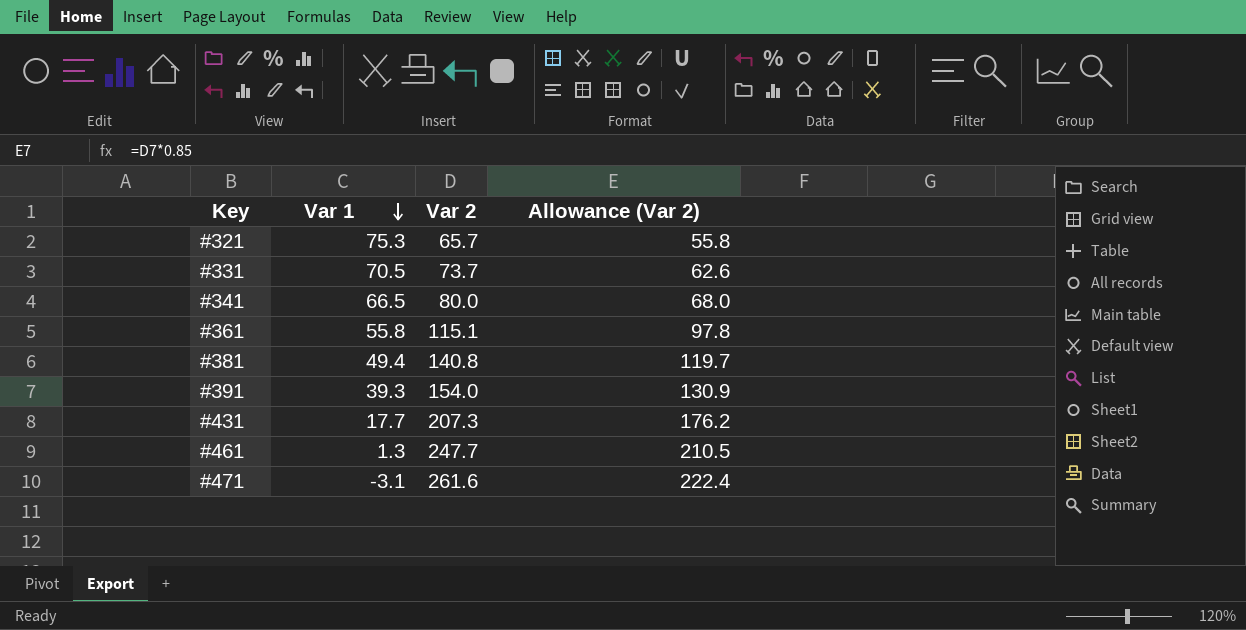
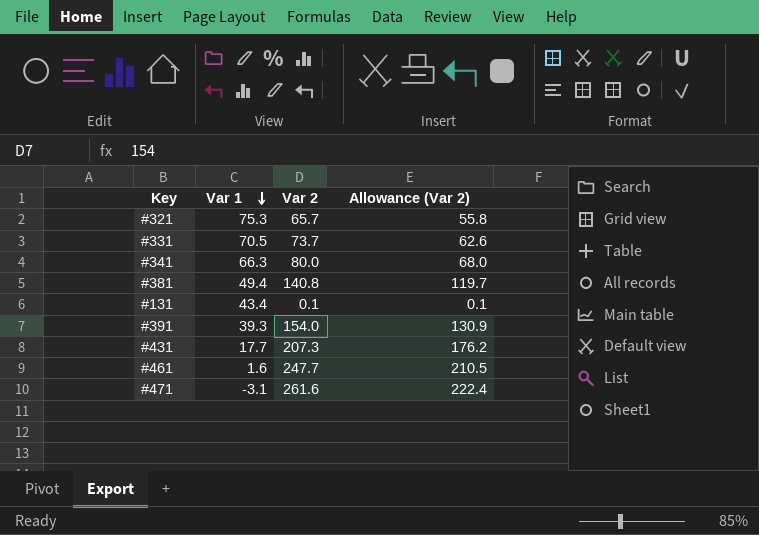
row #361: 55.8 | 115.1 | 97.8 -> none
#341 | Var 1: 66.5 -> 66.3
row #131: none -> 43.4 | 0.1 | 0.1
#461 | Var 1: 1.3 -> 1.6

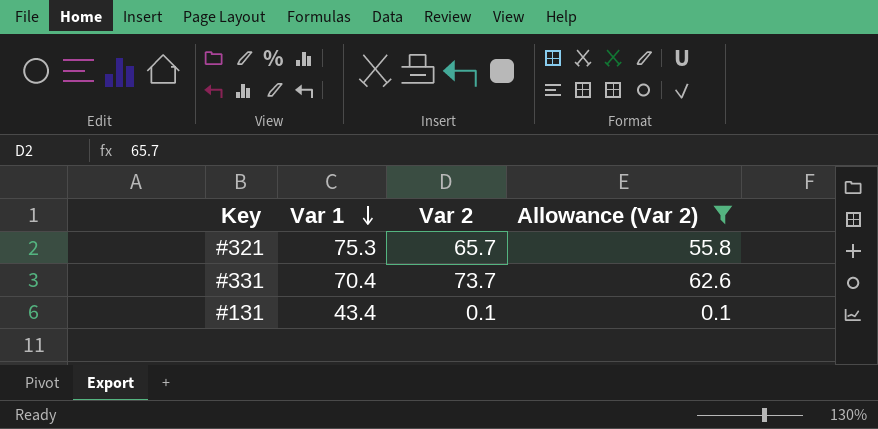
filter: none -> Allowance (Var 2) <= 62.6
#331 | Var 1: 70.5 -> 70.4

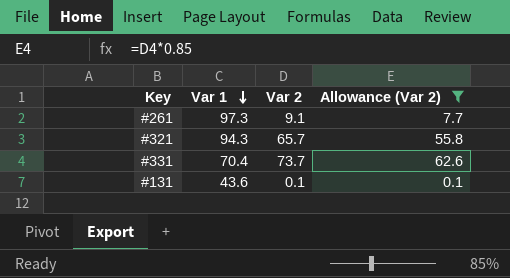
row #261: none -> 97.3 | 9.1 | 7.7
#321 | Var 1: 75.3 -> 94.3
#131 | Var 1: 43.4 -> 43.6

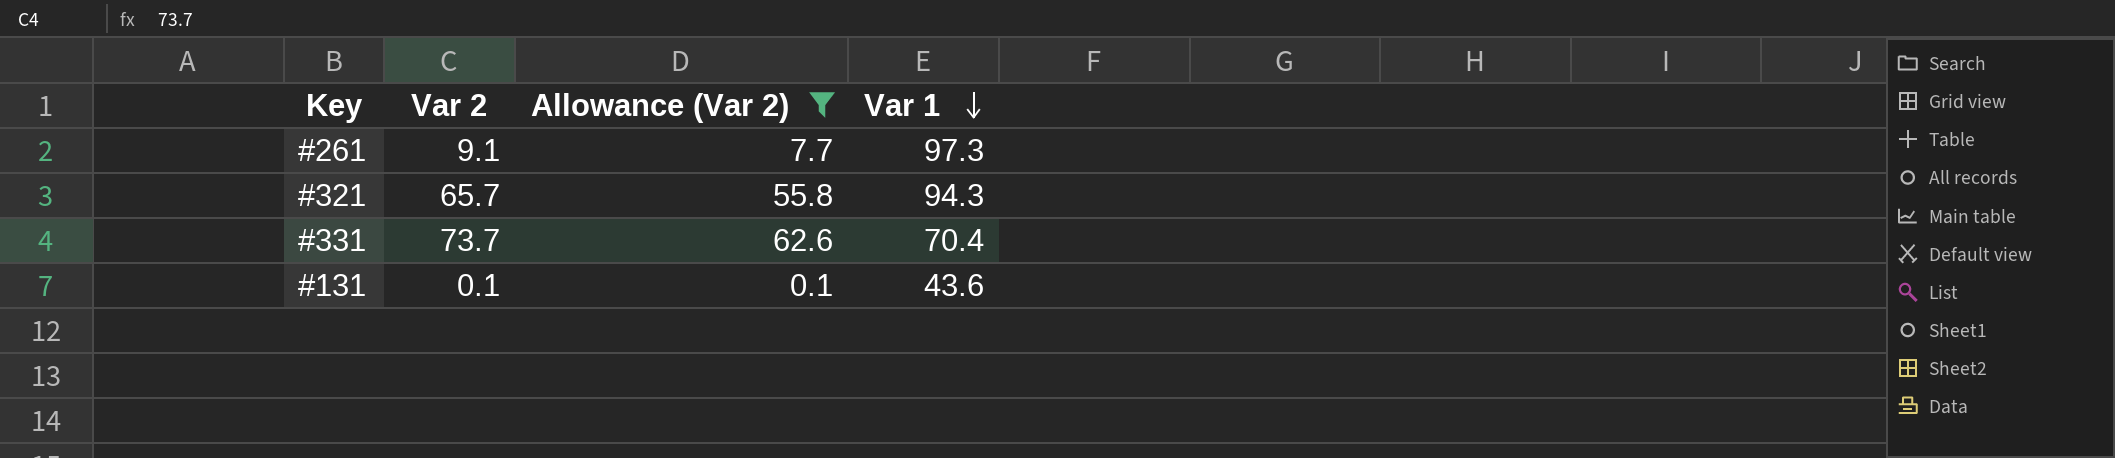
column Var 1 | position: 2 -> 4

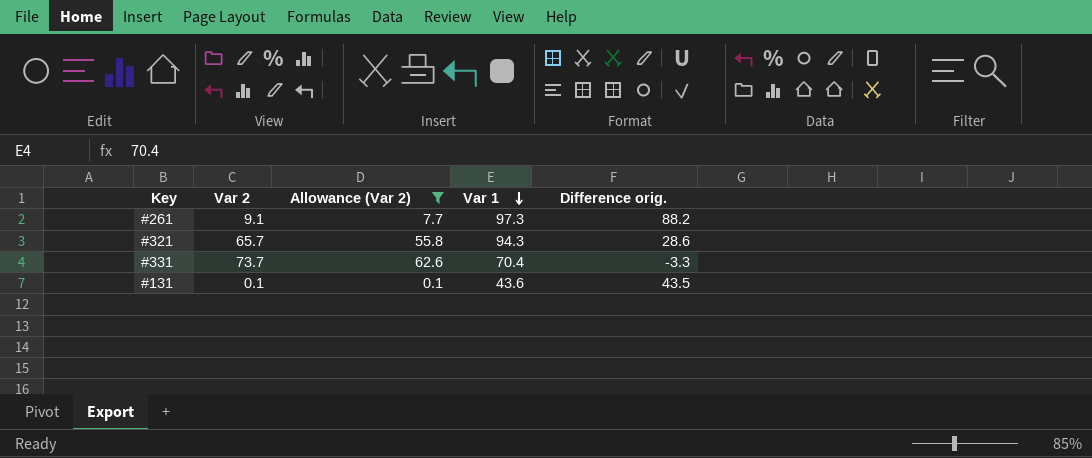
column Difference orig. | formula: none -> [Var 1] - [Var 2]

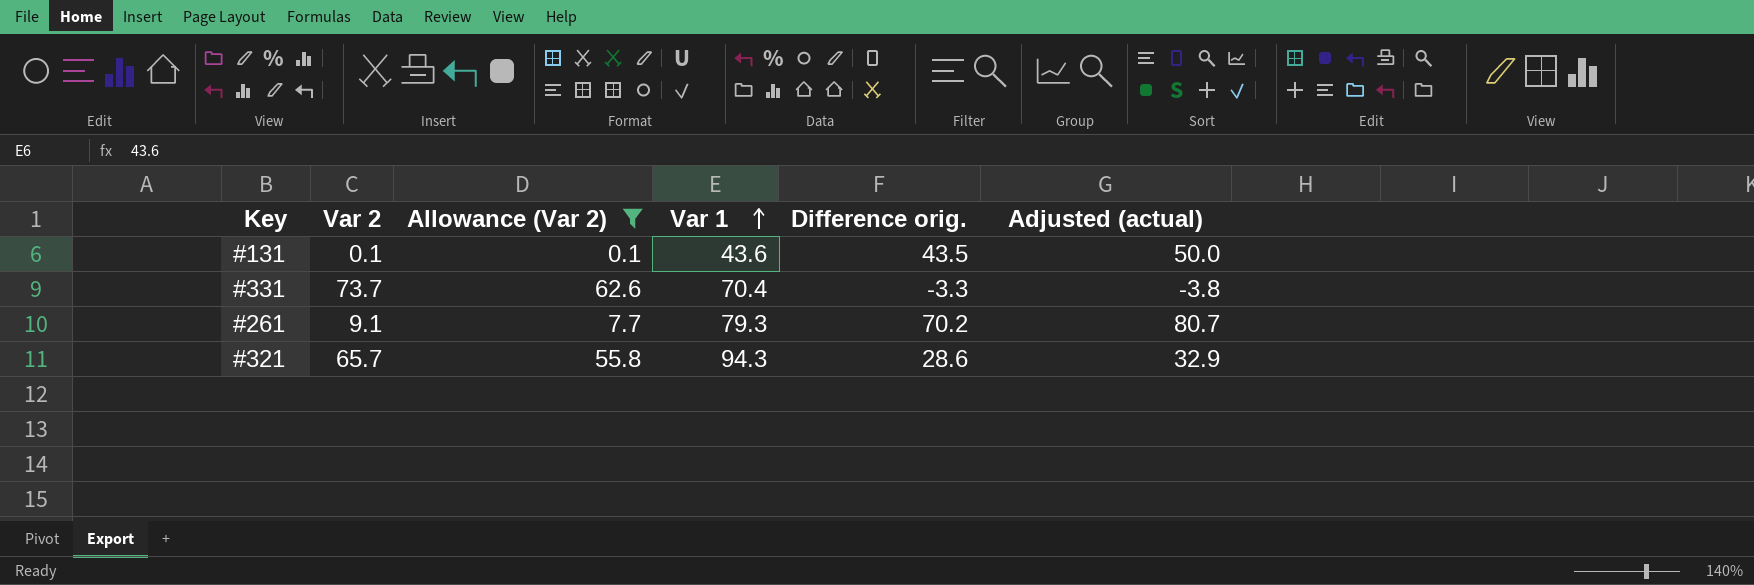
row order: Var 1 descending -> Var 1 ascending
column Adjusted (actual) | formula: none -> [Difference orig.] * 1.15
#261 | Var 1: 97.3 -> 79.3
#261 | Difference orig.: 88.2 -> 70.2

